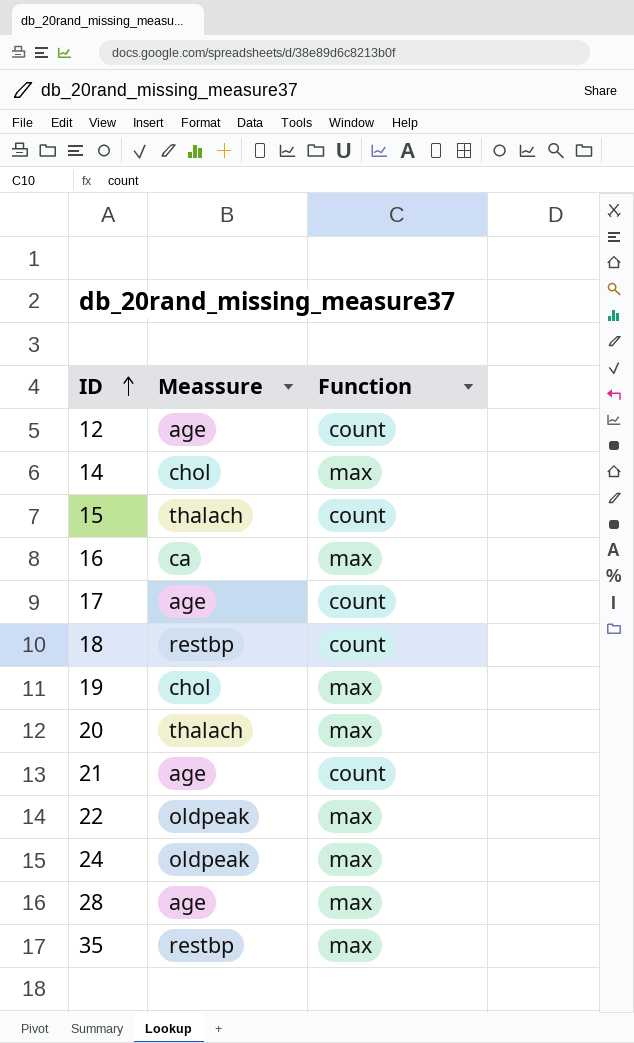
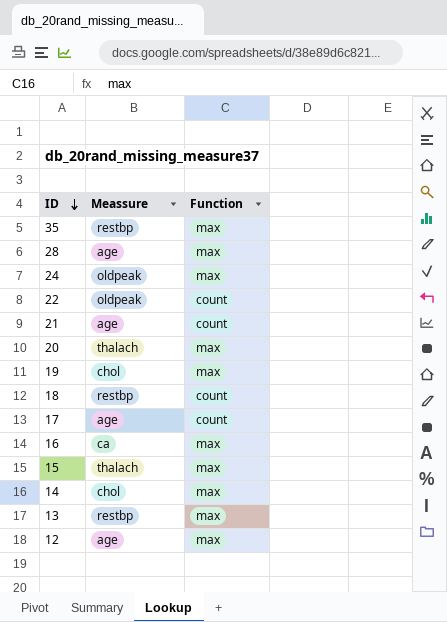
row order: ID ascending -> ID descending
22 | Function: max -> count
15 | Function: count -> max
row 13: none -> restbp | max
12 | Function: count -> max

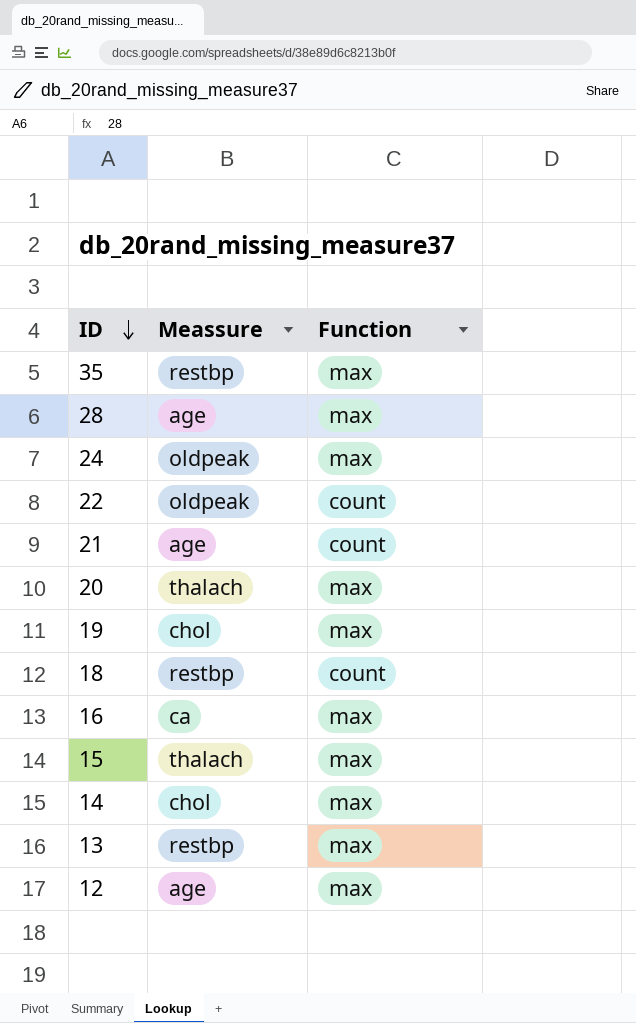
row 17: age | count -> none

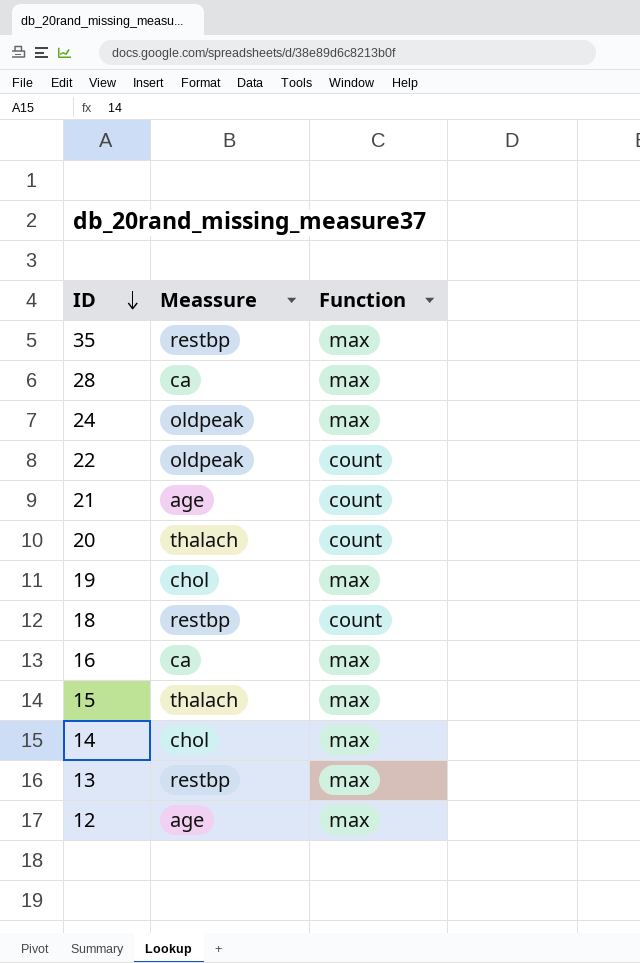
28 | Meassure: age -> ca
20 | Function: max -> count

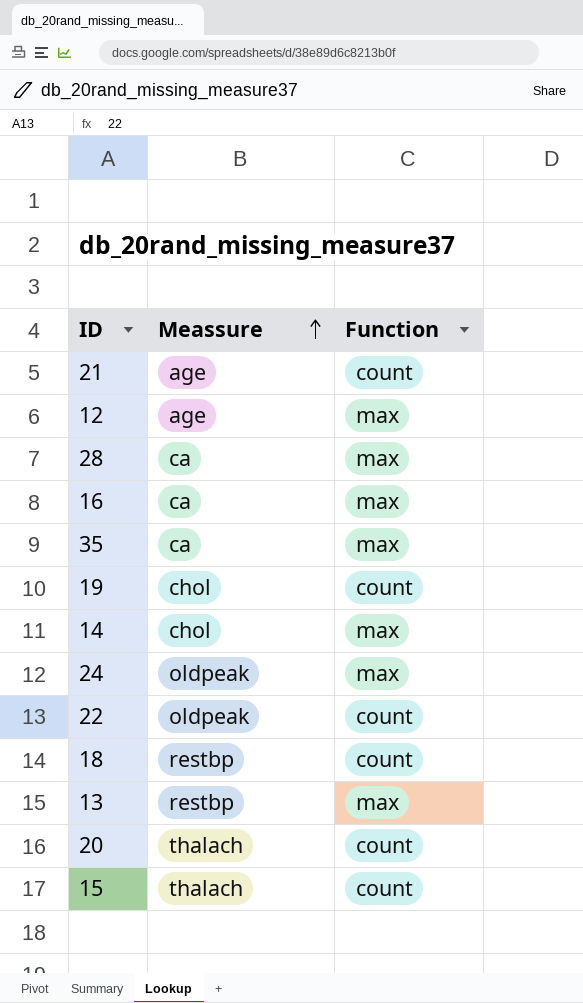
row order: ID descending -> Meassure ascending
35 | Meassure: restbp -> ca
19 | Function: max -> count
15 | Function: max -> count

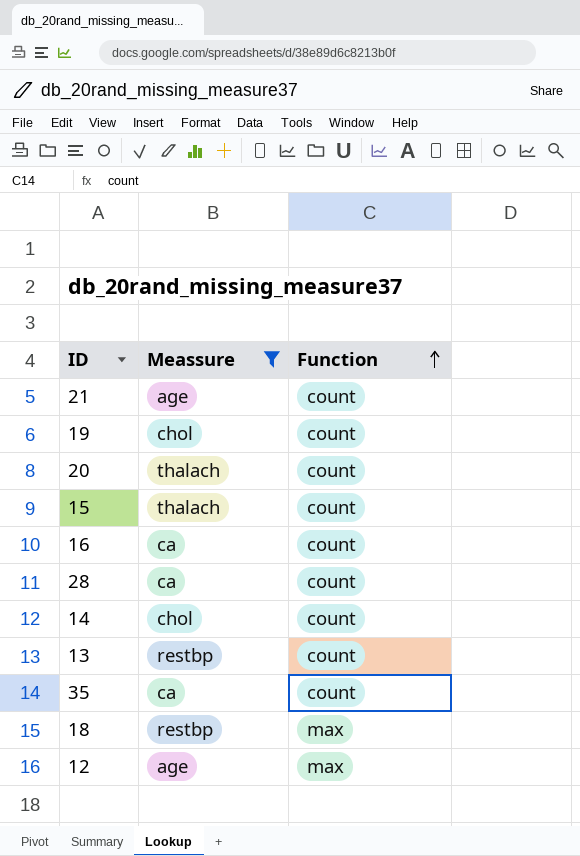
filter: none -> Meassure != oldpeak
row order: Meassure ascending -> Function ascending
16 | Function: max -> count
28 | Function: max -> count
14 | Function: max -> count
13 | Function: max -> count
35 | Function: max -> count
18 | Function: count -> max

